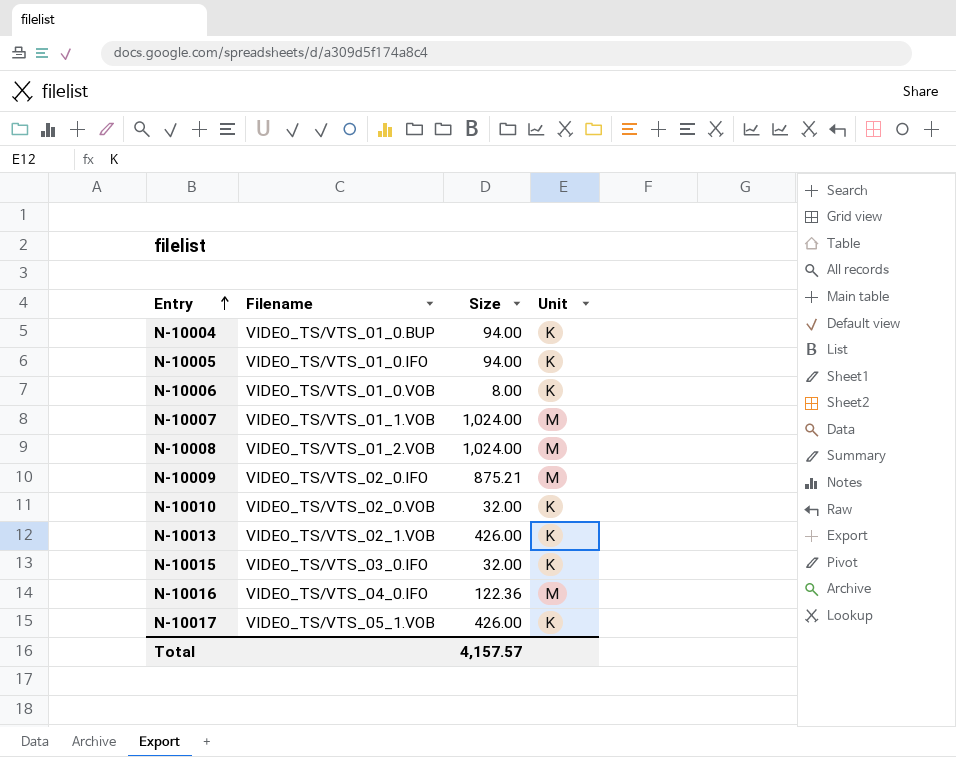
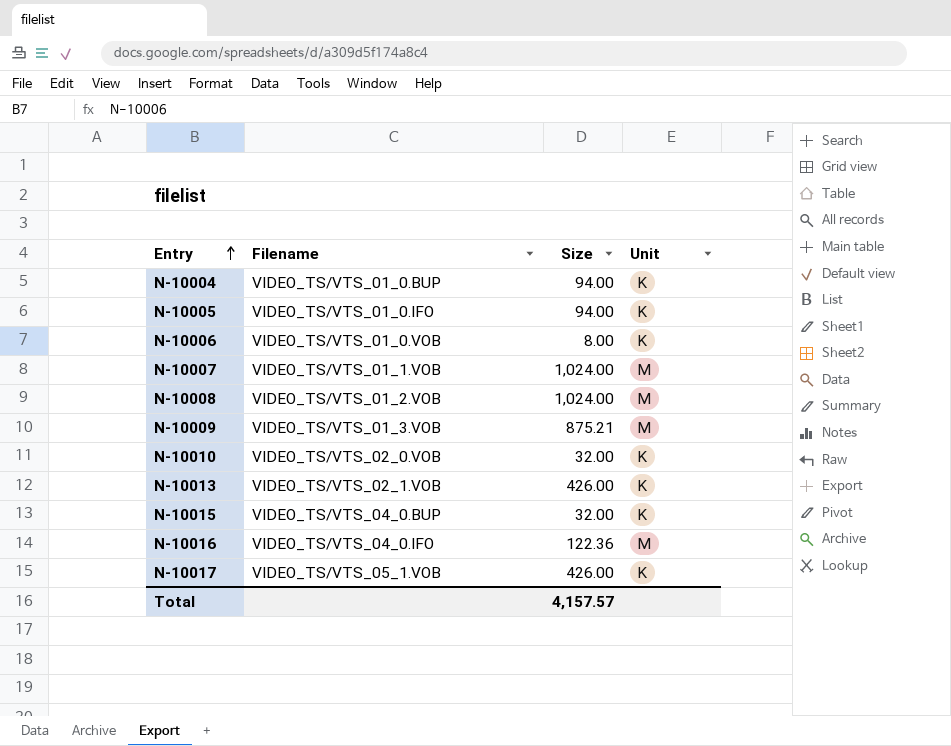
N-10009 | Filename: VIDEO_TS/VTS_02_0.IFO -> VIDEO_TS/VTS_01_3.VOB
N-10015 | Filename: VIDEO_TS/VTS_03_0.IFO -> VIDEO_TS/VTS_04_0.BUP

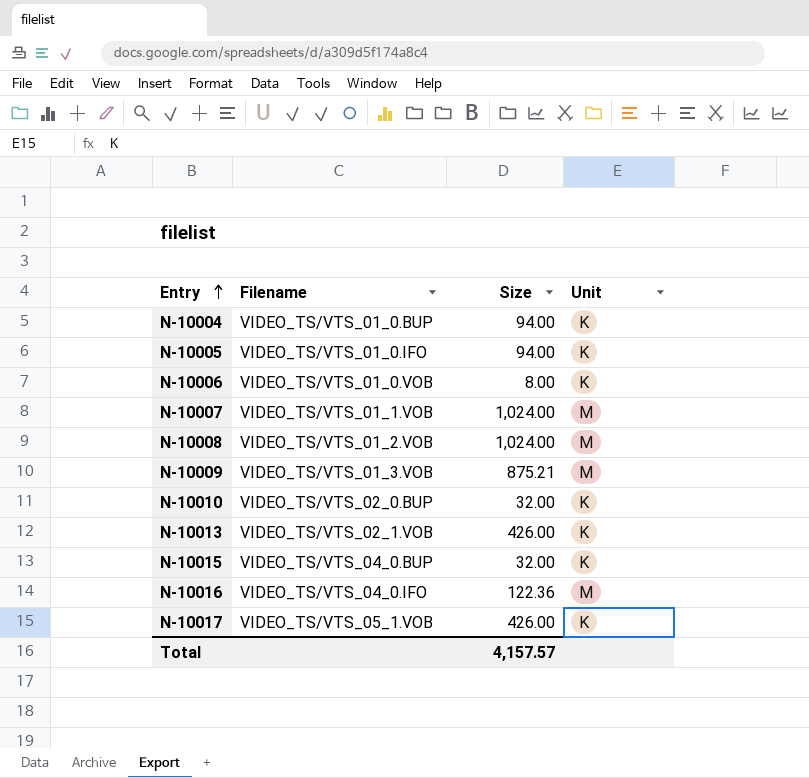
N-10010 | Filename: VIDEO_TS/VTS_02_0.VOB -> VIDEO_TS/VTS_02_0.BUP

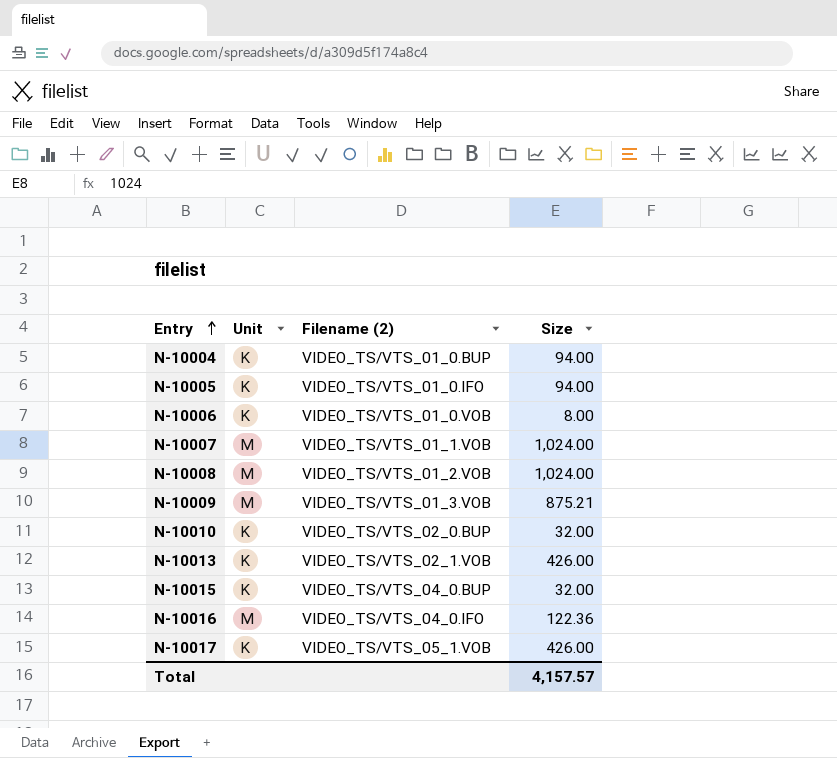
column Unit | position: 4 -> 2
column name: Filename -> Filename (2)

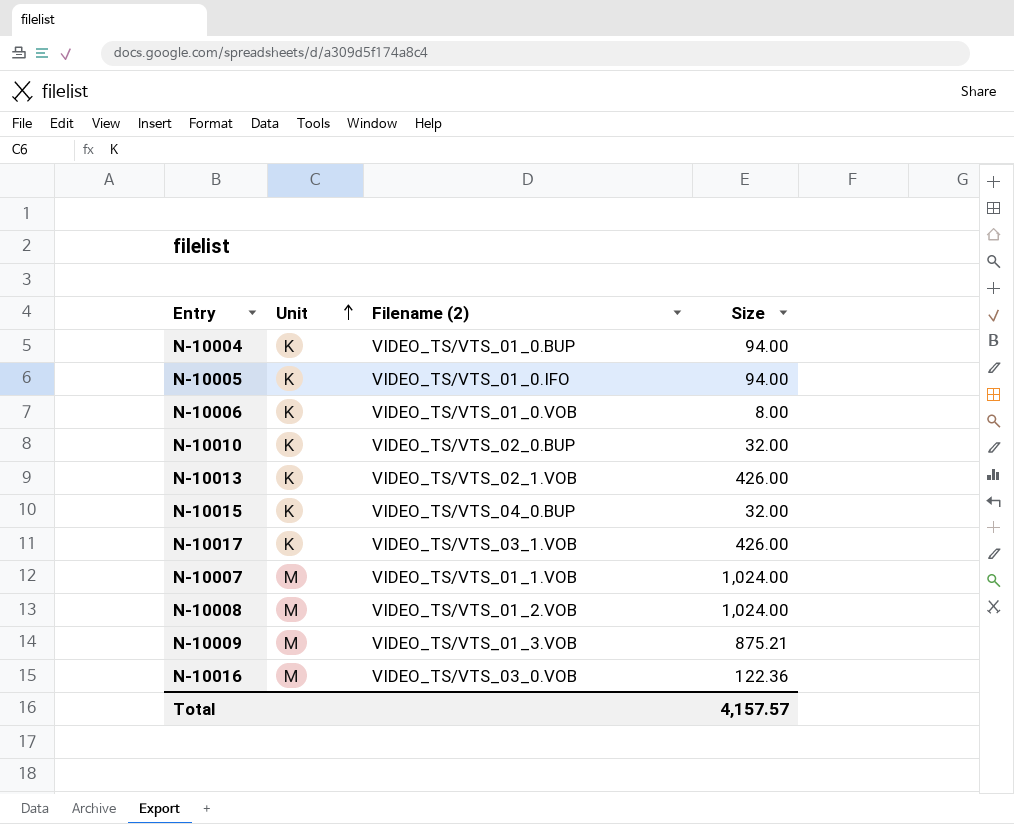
row order: Entry ascending -> Unit ascending
N-10017 | Filename (2): VIDEO_TS/VTS_05_1.VOB -> VIDEO_TS/VTS_03_1.VOB
N-10016 | Filename (2): VIDEO_TS/VTS_04_0.IFO -> VIDEO_TS/VTS_03_0.VOB

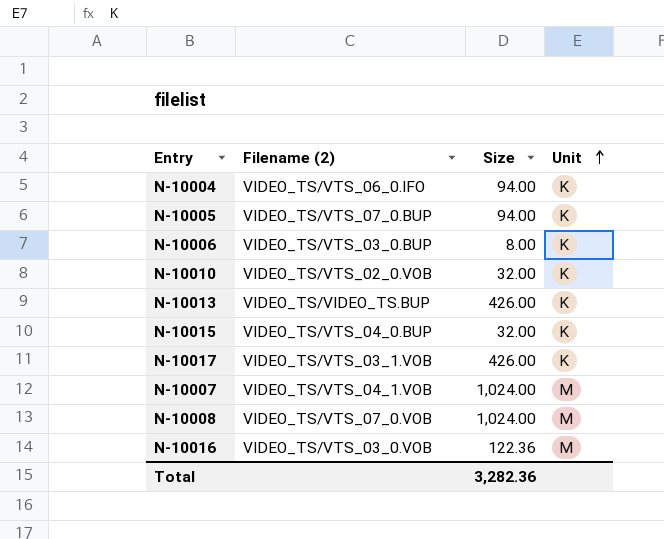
column Unit | position: 2 -> 4
row N-10009: M | VIDEO_TS/VTS_01_3.VOB | 875.21 -> none
N-10004 | Filename (2): VIDEO_TS/VTS_01_0.BUP -> VIDEO_TS/VTS_06_0.IFO
N-10005 | Filename (2): VIDEO_TS/VTS_01_0.IFO -> VIDEO_TS/VTS_07_0.BUP
N-10006 | Filename (2): VIDEO_TS/VTS_01_0.VOB -> VIDEO_TS/VTS_03_0.BUP
N-10010 | Filename (2): VIDEO_TS/VTS_02_0.BUP -> VIDEO_TS/VTS_02_0.VOB
N-10013 | Filename (2): VIDEO_TS/VTS_02_1.VOB -> VIDEO_TS/VIDEO_TS.BUP
N-10007 | Filename (2): VIDEO_TS/VTS_01_1.VOB -> VIDEO_TS/VTS_04_1.VOB
N-10008 | Filename (2): VIDEO_TS/VTS_01_2.VOB -> VIDEO_TS/VTS_07_0.VOB
Total | Size: 4,157.57 -> 3,282.36

